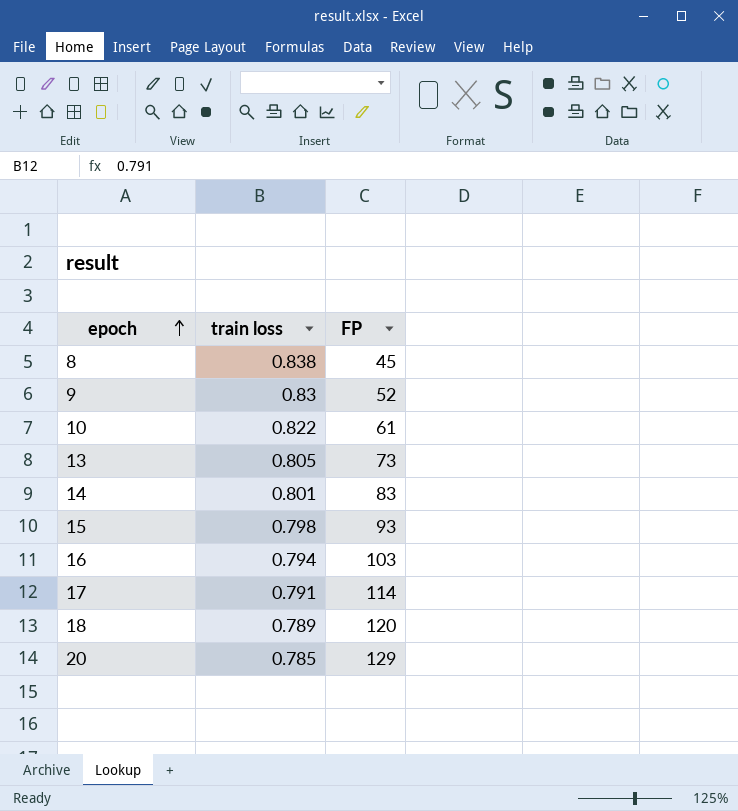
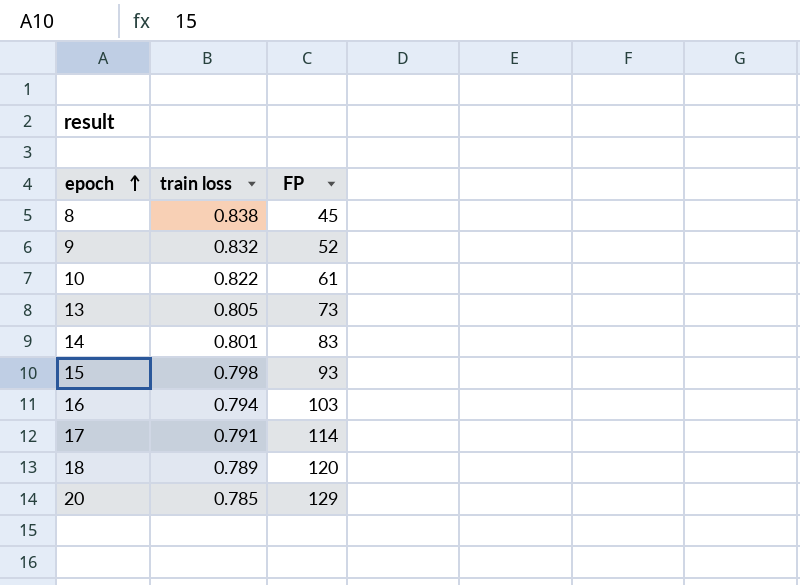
9 | train loss: 0.83 -> 0.832

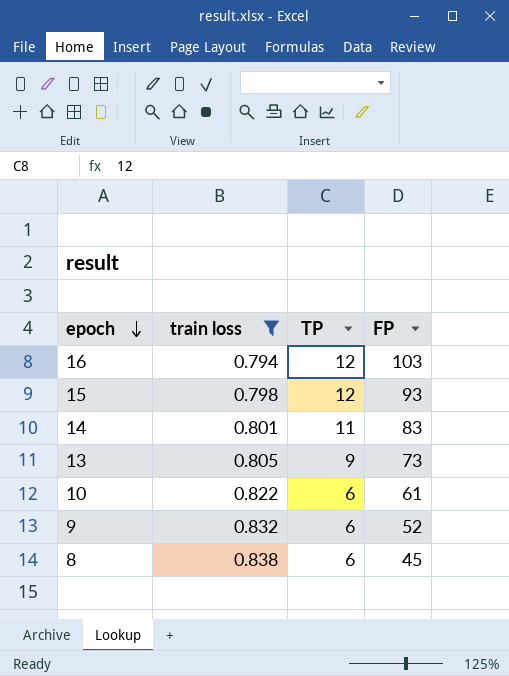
filter: none -> train loss >= 0.794
row order: epoch ascending -> epoch descending
column TP | position: none -> 3

